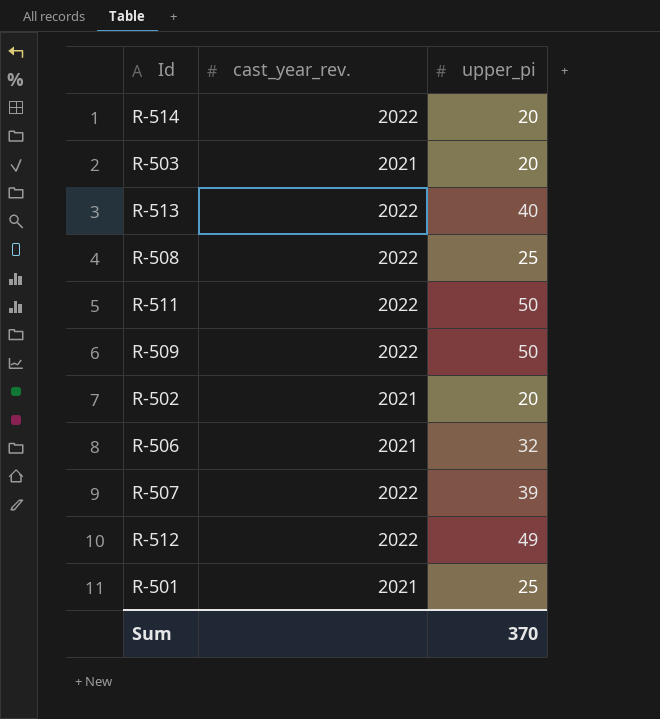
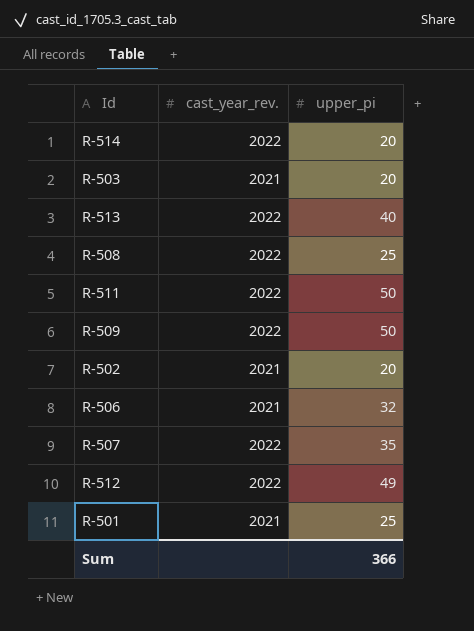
R-507 | upper_pi: 39 -> 35
Sum | upper_pi: 370 -> 366

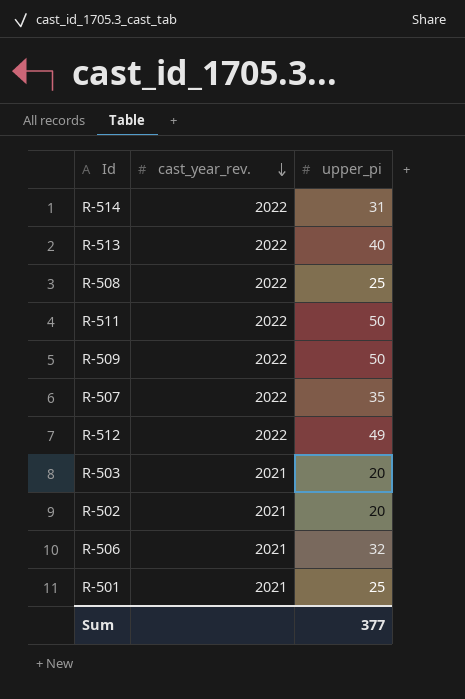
row order: none -> cast_year_rev. descending
R-514 | upper_pi: 20 -> 31
Sum | upper_pi: 366 -> 377

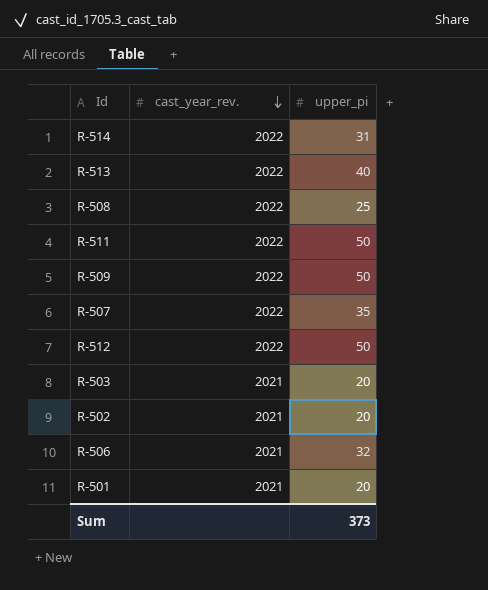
R-512 | upper_pi: 49 -> 50
R-501 | upper_pi: 25 -> 20
Sum | upper_pi: 377 -> 373

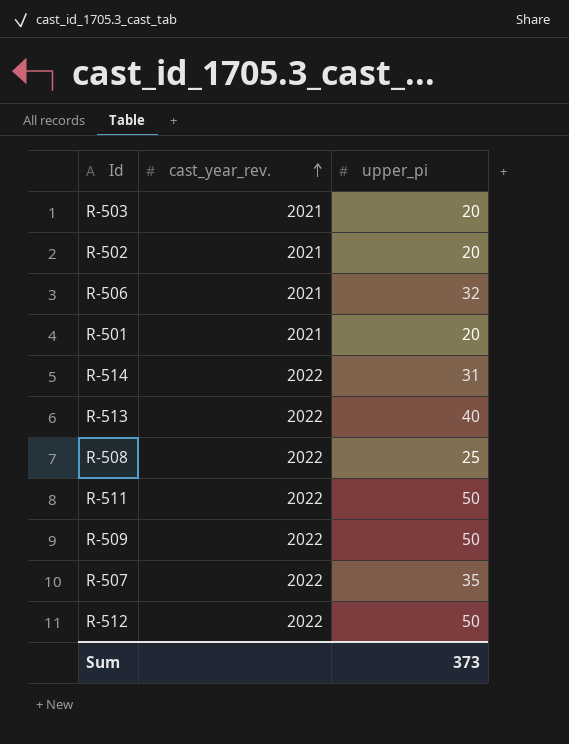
row order: cast_year_rev. descending -> cast_year_rev. ascending

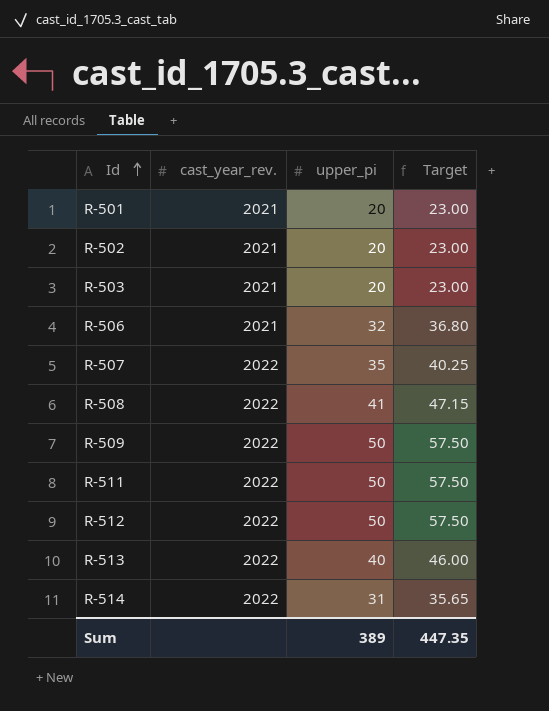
row order: cast_year_rev. ascending -> Id ascending
column Target | formula: none -> [upper_pi] * 1.15
R-508 | upper_pi: 25 -> 41
Sum | upper_pi: 373 -> 389

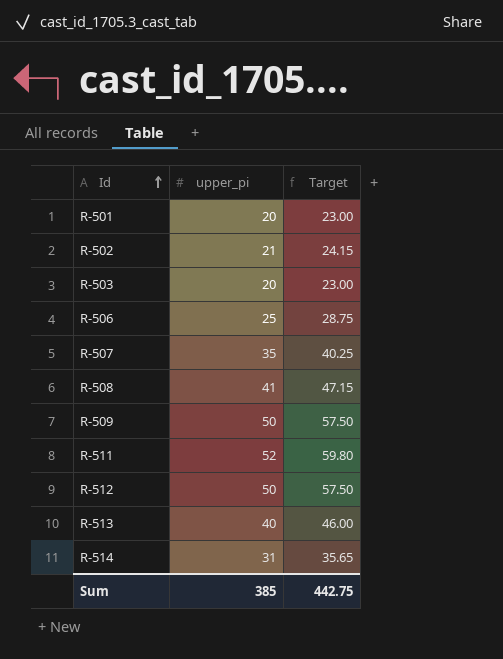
column cast_year_rev. | position: 2 -> none
R-502 | upper_pi: 20 -> 21
R-502 | Target: 23.00 -> 24.15
R-506 | upper_pi: 32 -> 25
R-506 | Target: 36.80 -> 28.75
R-511 | upper_pi: 50 -> 52
R-511 | Target: 57.50 -> 59.80
Sum | upper_pi: 389 -> 385
Sum | Target: 447.35 -> 442.75

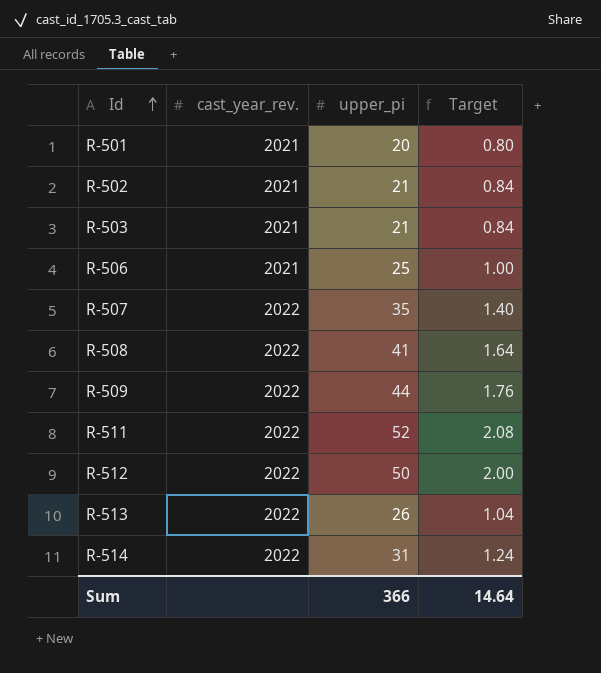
column cast_year_rev. | position: none -> 2
column Target | formula: [upper_pi] * 1.15 -> [upper_pi] * 0.04
R-503 | upper_pi: 20 -> 21
R-509 | upper_pi: 50 -> 44
R-513 | upper_pi: 40 -> 26
Sum | upper_pi: 385 -> 366
Sum | Target: 442.75 -> 14.64

